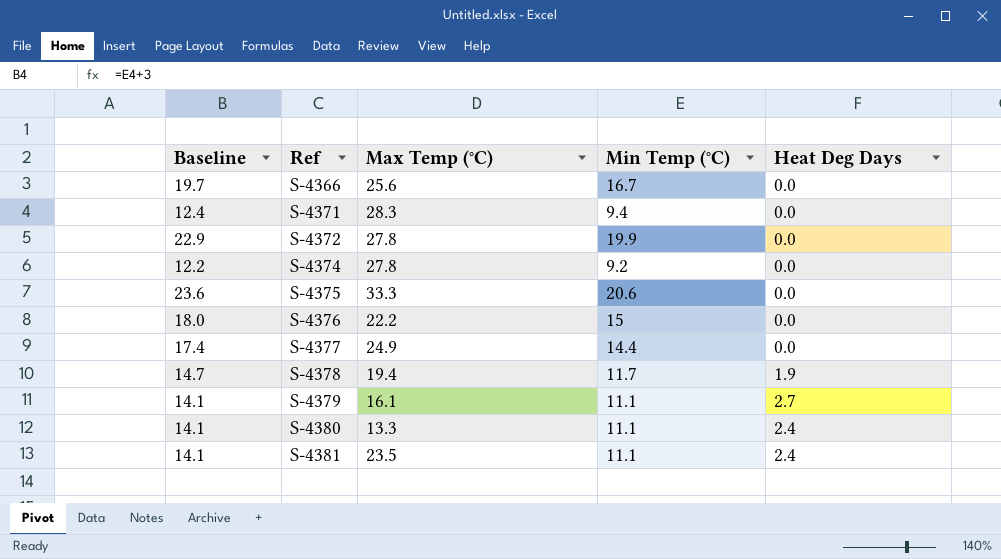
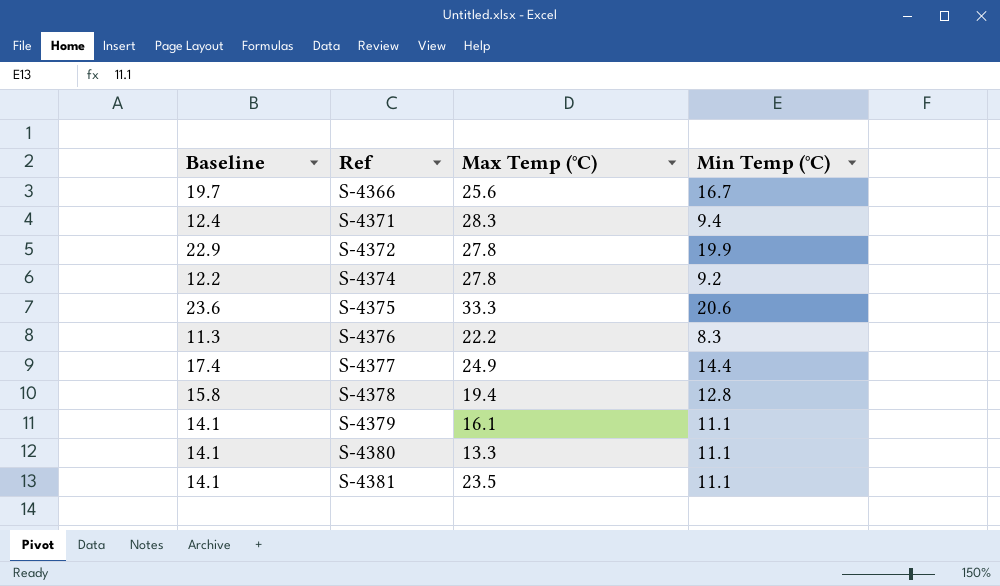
column Heat Deg Days | position: 5 -> none
S-4376 | Baseline: 18.0 -> 11.3
S-4376 | Min Temp (°C): 15 -> 8.3
S-4378 | Baseline: 14.7 -> 15.8
S-4378 | Min Temp (°C): 11.7 -> 12.8

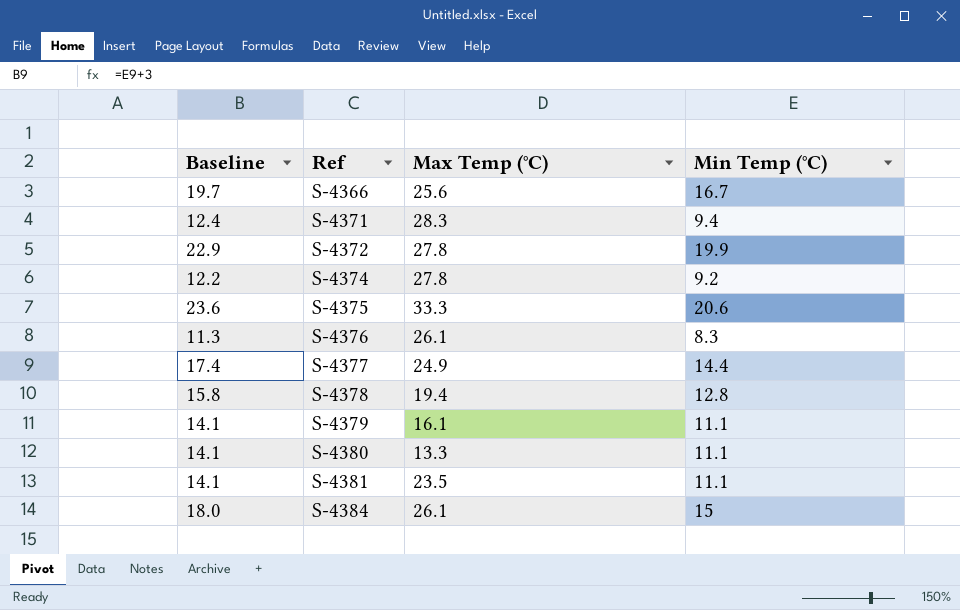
S-4376 | Max Temp (°C): 22.2 -> 26.1
row S-4384: none -> 18.0 | 26.1 | 15

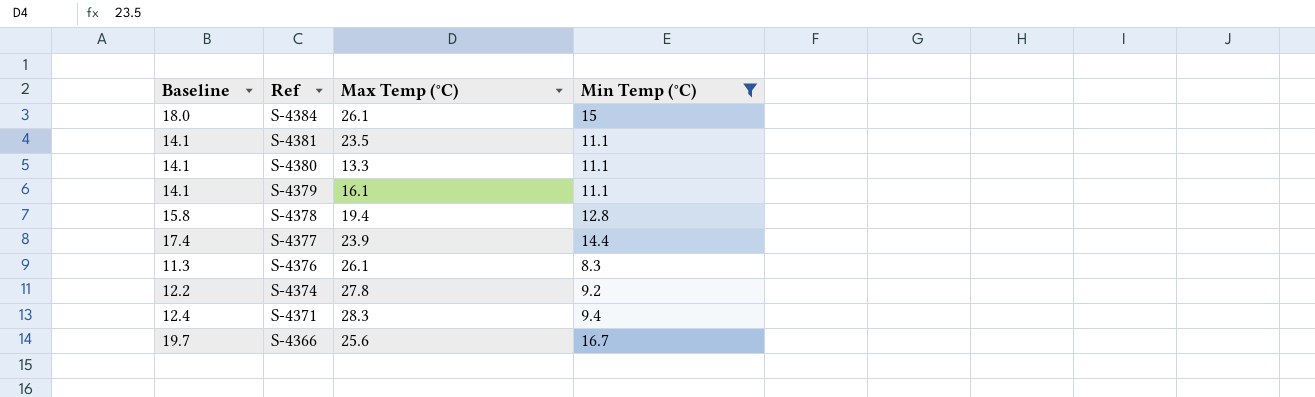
filter: none -> Min Temp (°C) <= 16.7
row order: Ref ascending -> Ref descending
S-4377 | Max Temp (°C): 24.9 -> 23.9

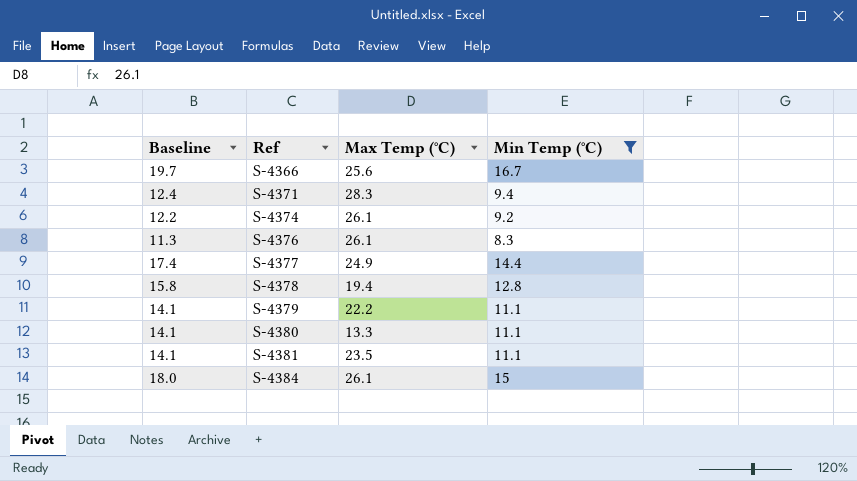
row order: Ref descending -> Ref ascending
S-4374 | Max Temp (°C): 27.8 -> 26.1
S-4377 | Max Temp (°C): 23.9 -> 24.9
S-4379 | Max Temp (°C): 16.1 -> 22.2

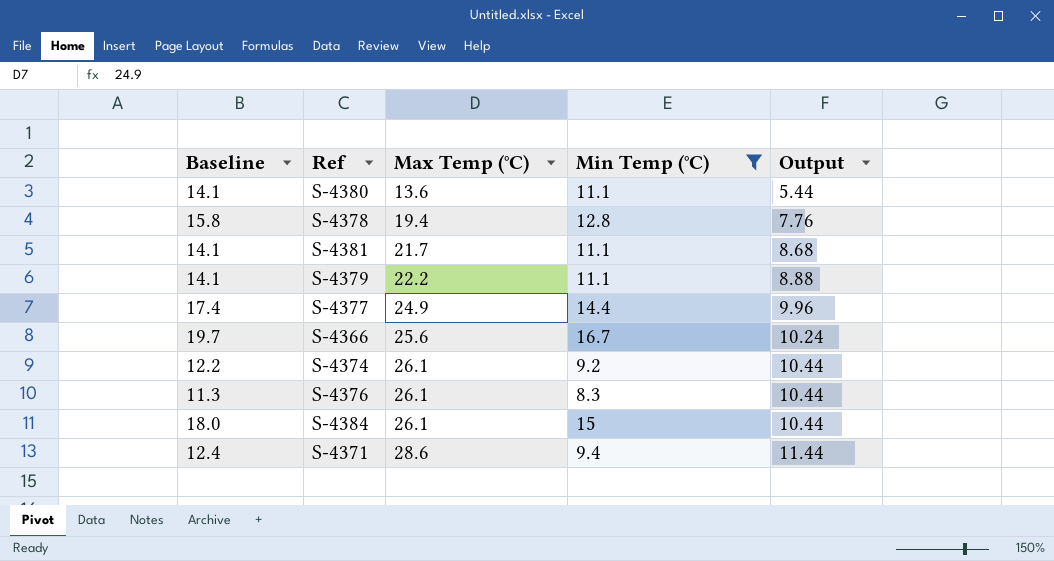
row order: Ref ascending -> Max Temp (°C) ascending
column Output | formula: none -> [Max Temp (°C)] * 0.4
S-4380 | Max Temp (°C): 13.3 -> 13.6
S-4381 | Max Temp (°C): 23.5 -> 21.7
S-4371 | Max Temp (°C): 28.3 -> 28.6

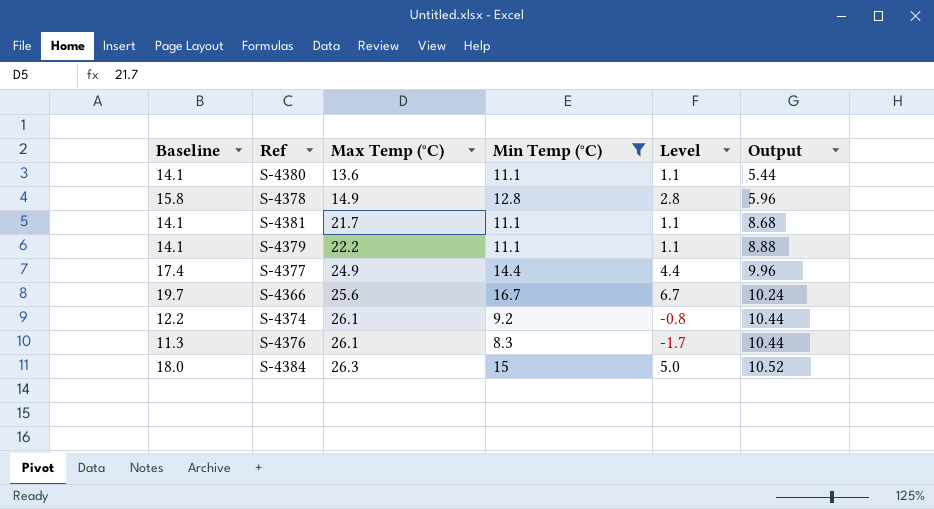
column Level | formula: none -> [Min Temp (°C)] - 10
row S-4371: 12.4 | 28.6 | 9.4 | 11.44 -> none
S-4378 | Max Temp (°C): 19.4 -> 14.9
S-4378 | Output: 7.76 -> 5.96
S-4384 | Max Temp (°C): 26.1 -> 26.3
S-4384 | Output: 10.44 -> 10.52

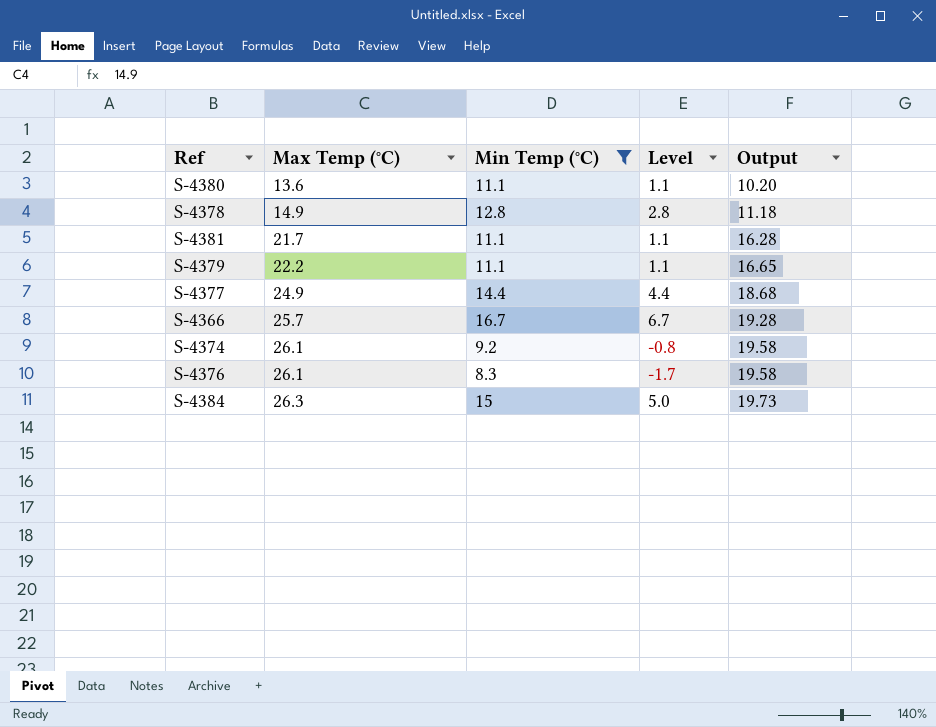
column Baseline | formula: [Min Temp (°C)] + 3 -> none
column Output | formula: [Max Temp (°C)] * 0.4 -> [Max Temp (°C)] * 0.75
S-4366 | Max Temp (°C): 25.6 -> 25.7

